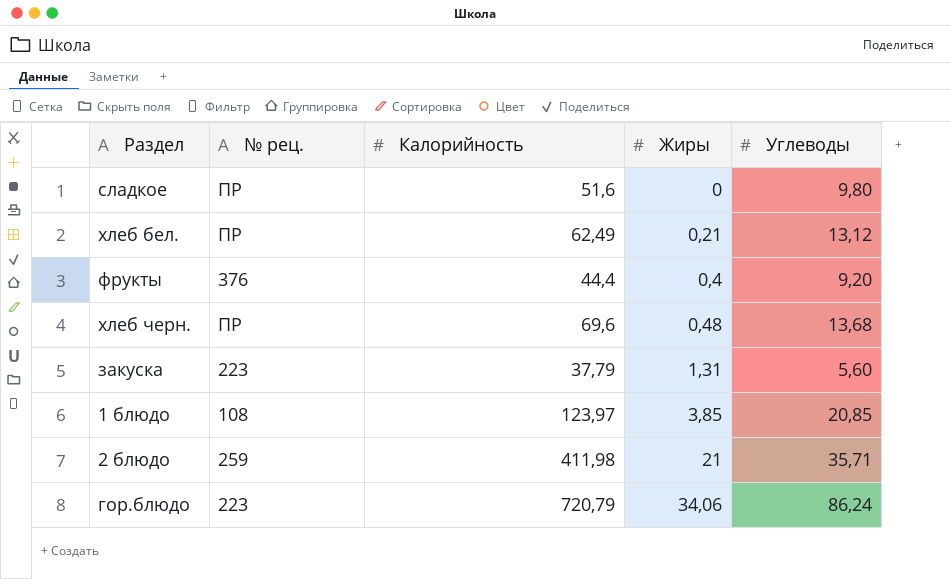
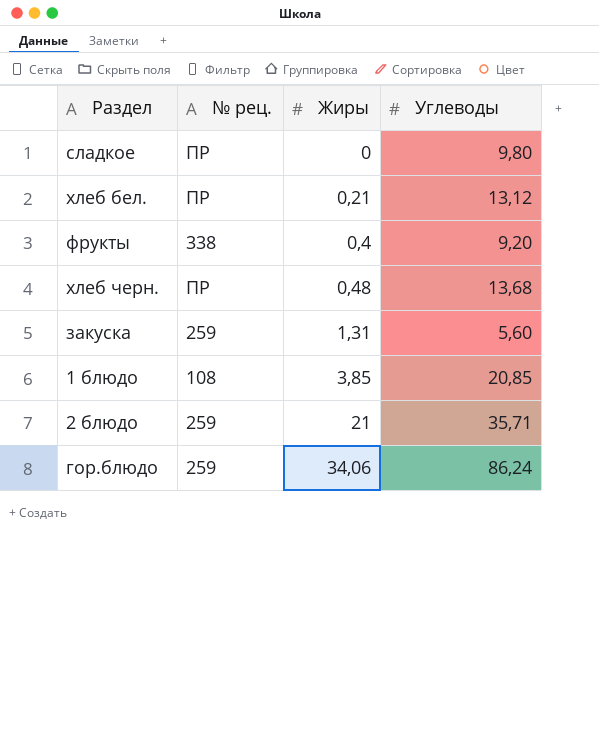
column Калорийность | position: 3 -> none
фрукты | № рец.: 376 -> 338
закуска | № рец.: 223 -> 259
гор.блюдо | № рец.: 223 -> 259

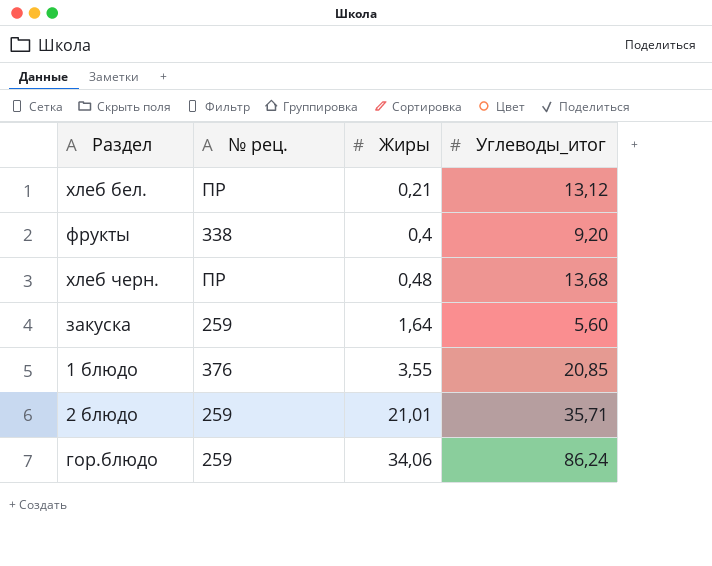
column name: Углеводы -> Углеводы_итог
row сладкое: ПР | 0 | 9,80 -> none
закуска | Жиры: 1,31 -> 1,64
1 блюдо | № рец.: 108 -> 376
1 блюдо | Жиры: 3,85 -> 3,55
2 блюдо | Жиры: 21 -> 21,01

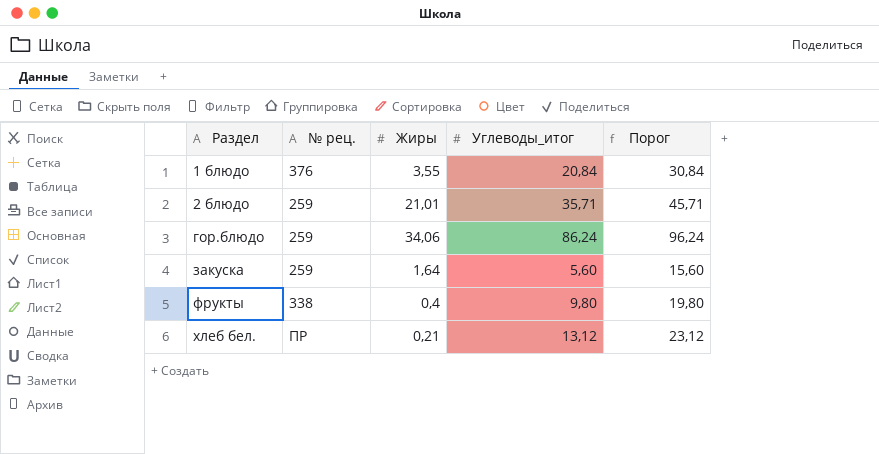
row order: Жиры ascending -> Раздел ascending
column Порог | formula: none -> [Углеводы_итог] + 10
row хлеб черн.: ПР | 0,48 | 13,68 -> none
1 блюдо | Углеводы_итог: 20,85 -> 20,84
фрукты | Углеводы_итог: 9,20 -> 9,80

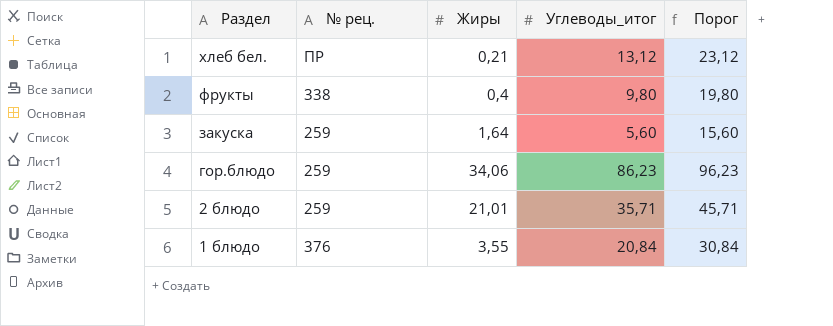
row order: Раздел ascending -> Раздел descending
гор.блюдо | Углеводы_итог: 86,24 -> 86,23
гор.блюдо | Порог: 96,24 -> 96,23

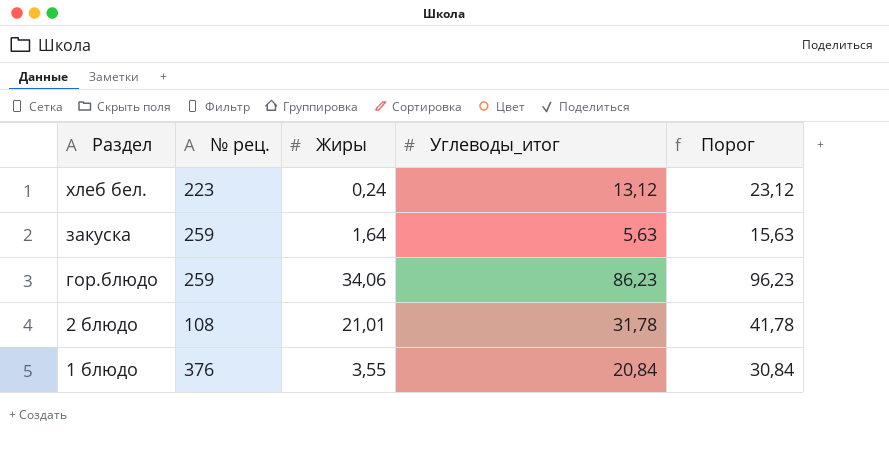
row фрукты: 338 | 0,4 | 9,80 | 19,80 -> none
хлеб бел. | № рец.: ПР -> 223
хлеб бел. | Жиры: 0,21 -> 0,24
закуска | Углеводы_итог: 5,60 -> 5,63
закуска | Порог: 15,60 -> 15,63
2 блюдо | № рец.: 259 -> 108
2 блюдо | Углеводы_итог: 35,71 -> 31,78
2 блюдо | Порог: 45,71 -> 41,78

